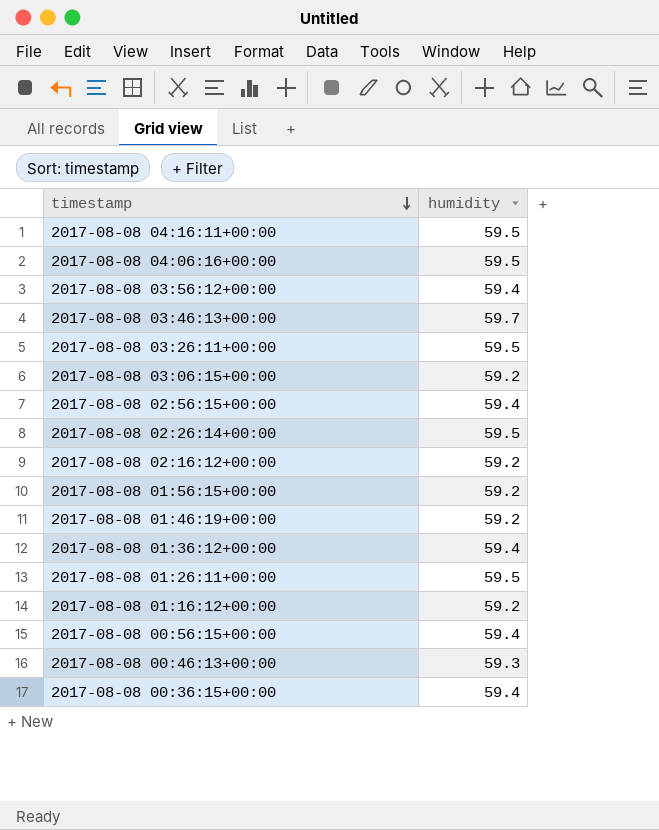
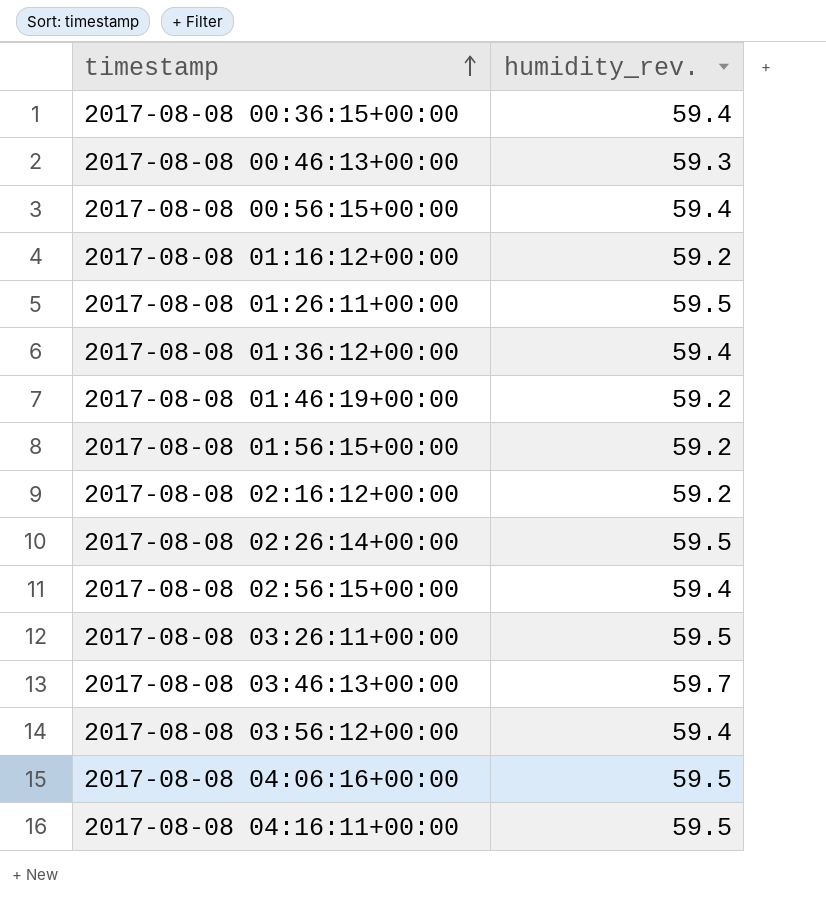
row order: timestamp descending -> timestamp ascending
column name: humidity -> humidity_rev.
row 2017-08-08 03:06:15+00:00: 59.2 -> none

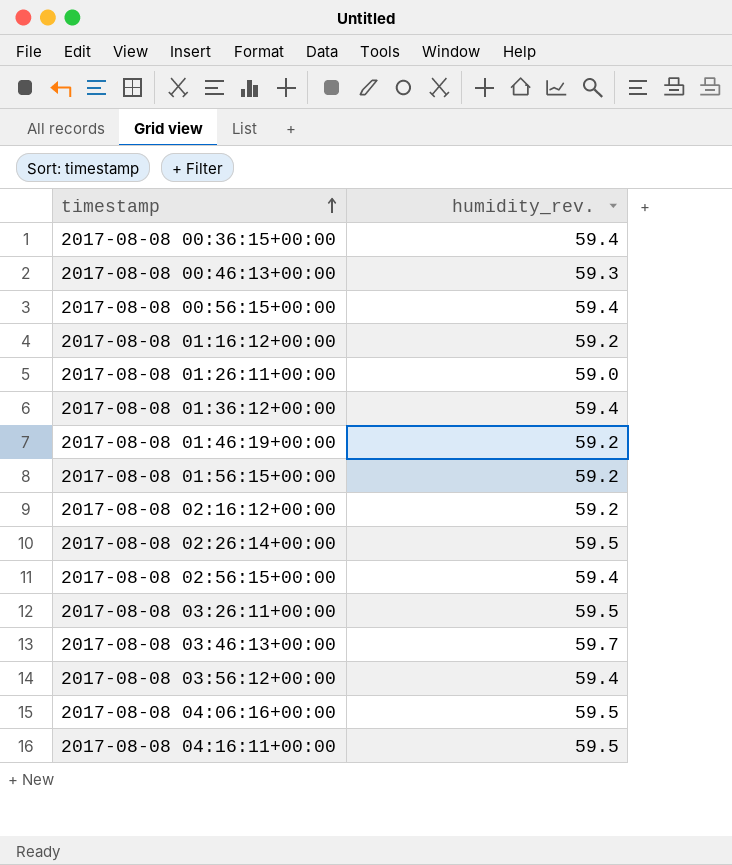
2017-08-08 01:26:11+00:00 | humidity_rev.: 59.5 -> 59.0

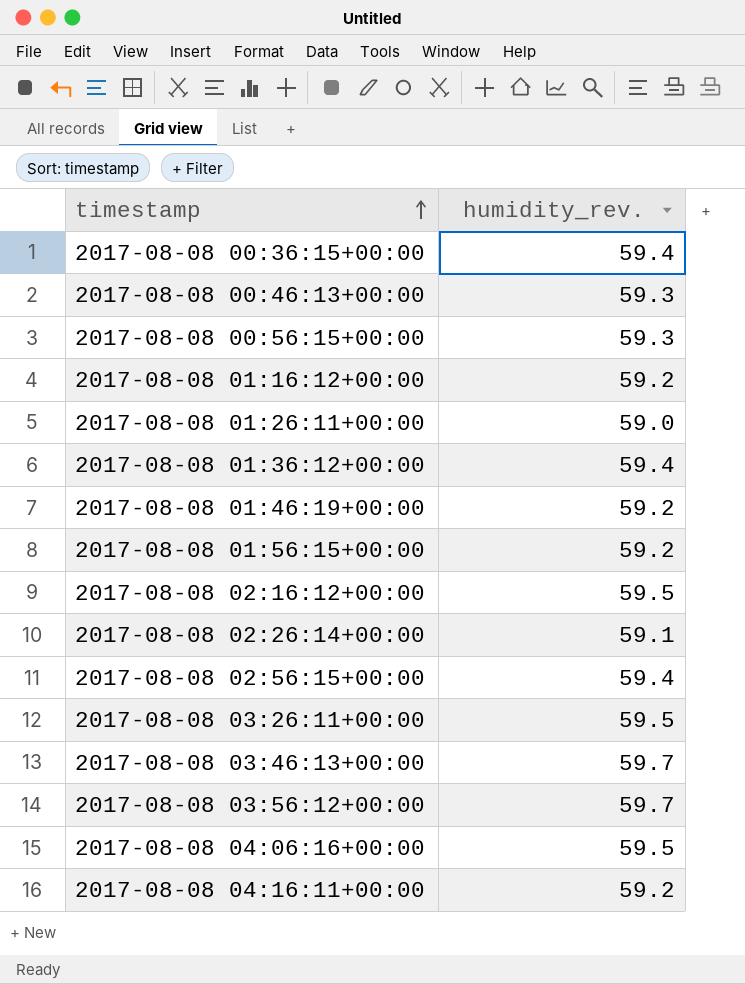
2017-08-08 00:56:15+00:00 | humidity_rev.: 59.4 -> 59.3
2017-08-08 02:16:12+00:00 | humidity_rev.: 59.2 -> 59.5
2017-08-08 02:26:14+00:00 | humidity_rev.: 59.5 -> 59.1
2017-08-08 03:56:12+00:00 | humidity_rev.: 59.4 -> 59.7
2017-08-08 04:16:11+00:00 | humidity_rev.: 59.5 -> 59.2

